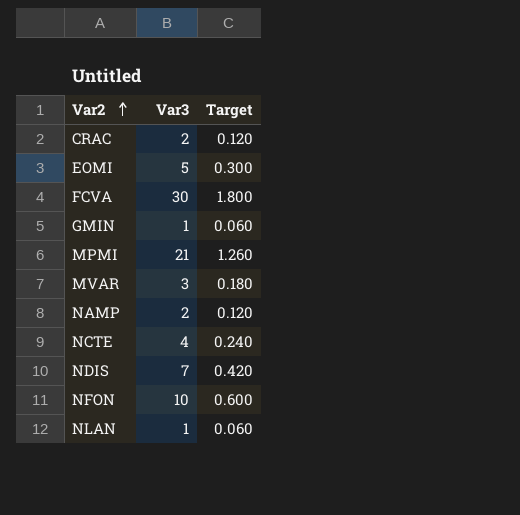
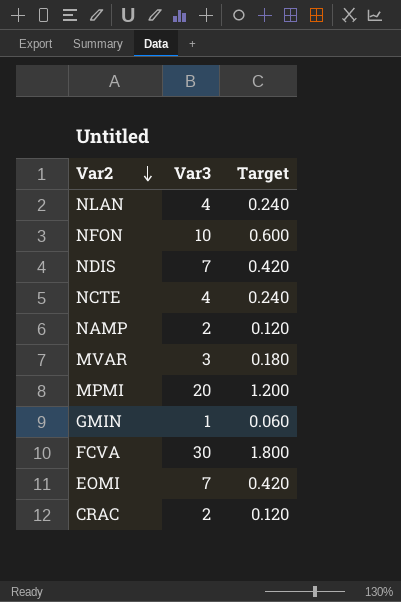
row order: Var2 ascending -> Var2 descending
NLAN | Var3: 1 -> 4
NLAN | Target: 0.060 -> 0.240
MPMI | Var3: 21 -> 20
MPMI | Target: 1.260 -> 1.200
EOMI | Var3: 5 -> 7
EOMI | Target: 0.300 -> 0.420

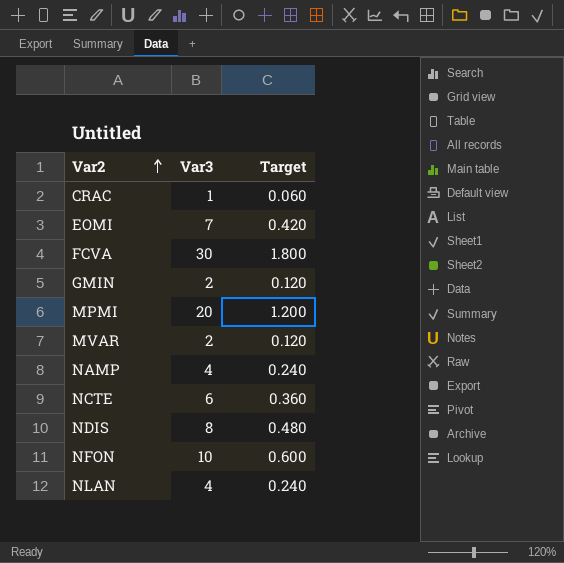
row order: Var2 descending -> Var2 ascending
CRAC | Var3: 2 -> 1
CRAC | Target: 0.120 -> 0.060
GMIN | Var3: 1 -> 2
GMIN | Target: 0.060 -> 0.120
MVAR | Var3: 3 -> 2
MVAR | Target: 0.180 -> 0.120
NAMP | Var3: 2 -> 4
NAMP | Target: 0.120 -> 0.240
NCTE | Var3: 4 -> 6
NCTE | Target: 0.240 -> 0.360
NDIS | Var3: 7 -> 8
NDIS | Target: 0.420 -> 0.480

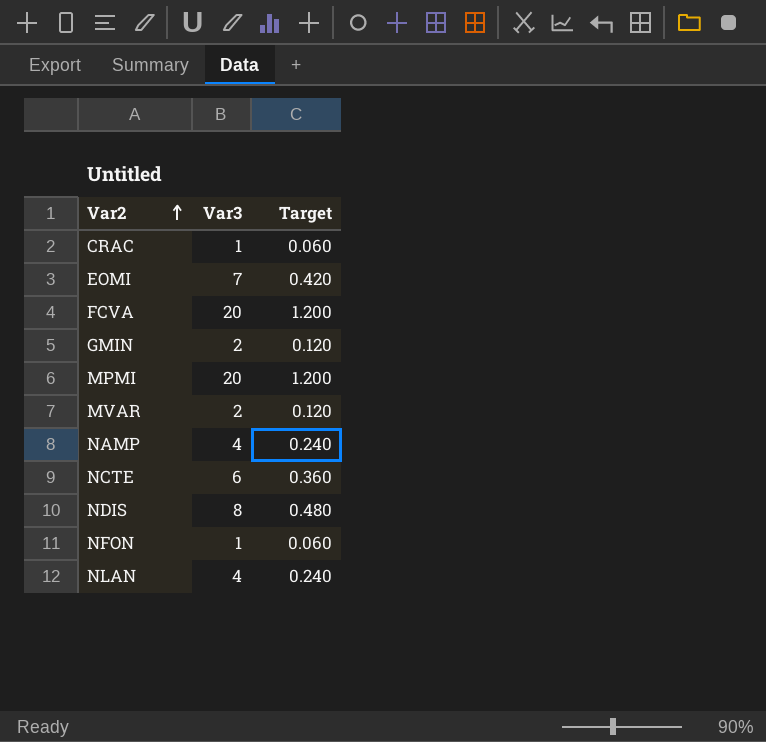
FCVA | Var3: 30 -> 20
FCVA | Target: 1.800 -> 1.200
NFON | Var3: 10 -> 1
NFON | Target: 0.600 -> 0.060

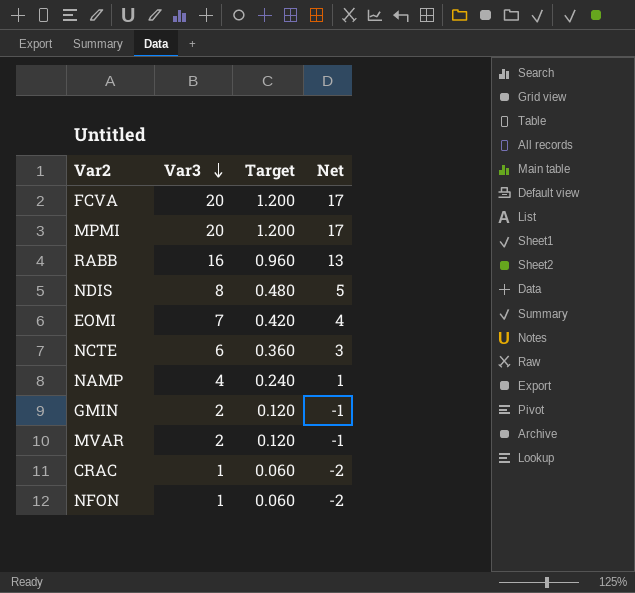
row order: Var2 ascending -> Var3 descending
column Net | formula: none -> [Var3] - 3
row NLAN: 4 | 0.240 -> none
row RABB: none -> 16 | 0.960 | 13

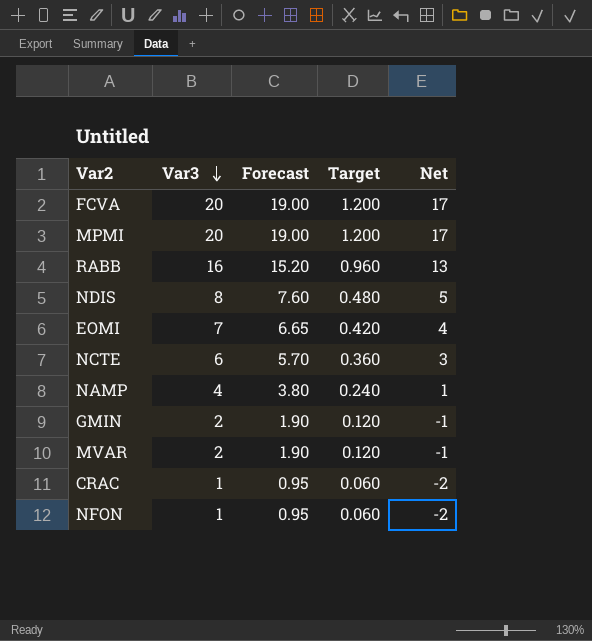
column Forecast | formula: none -> [Var3] * 0.95

